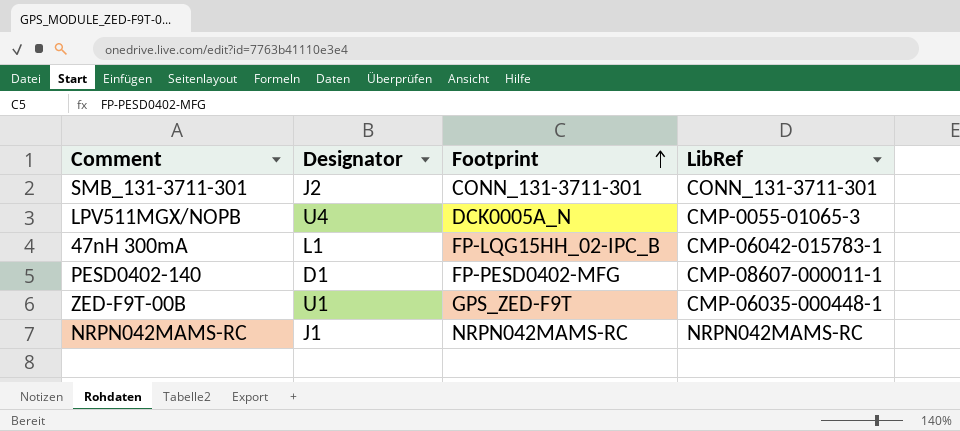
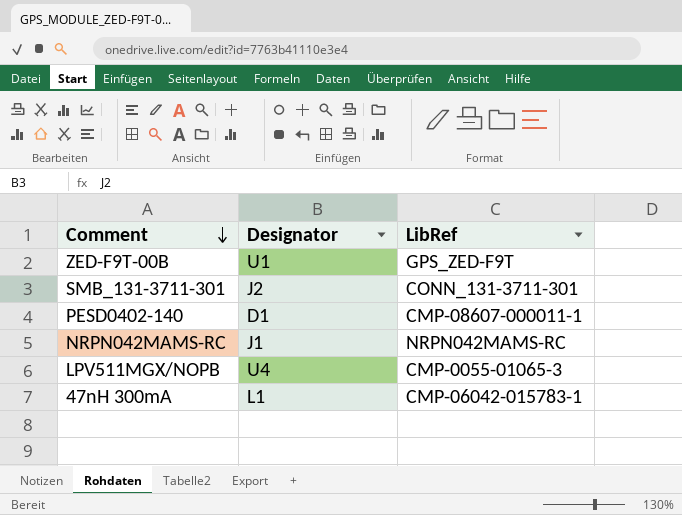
row order: Footprint ascending -> Comment descending
column Footprint | position: 3 -> none
ZED-F9T-00B | LibRef: CMP-06035-000448-1 -> GPS_ZED-F9T

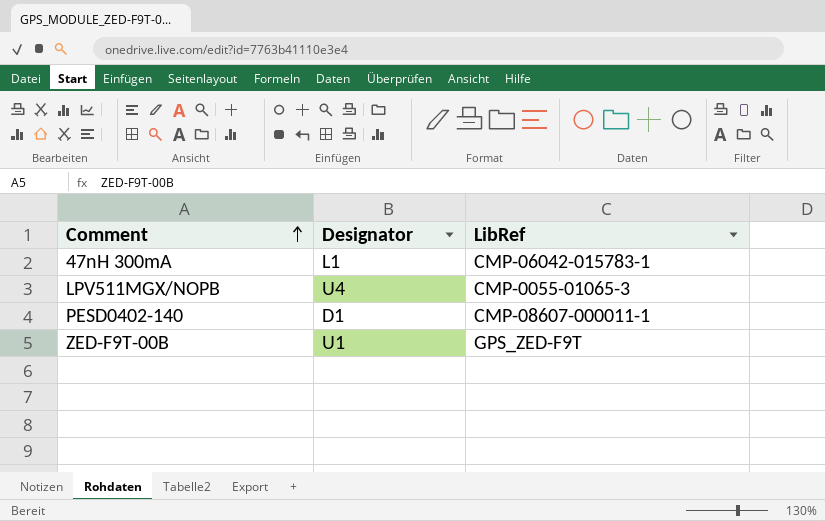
row order: Comment descending -> Comment ascending
row SMB_131-3711-301: J2 | CONN_131-3711-301 -> none
row NRPN042MAMS-RC: J1 | NRPN042MAMS-RC -> none

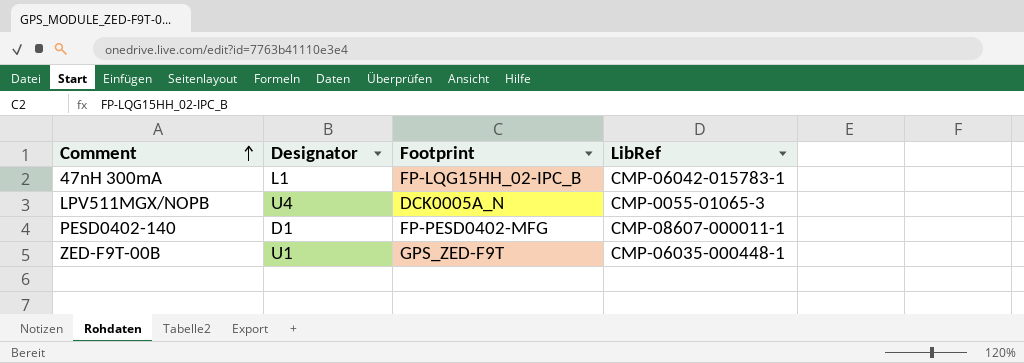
column Footprint | position: none -> 3
ZED-F9T-00B | LibRef: GPS_ZED-F9T -> CMP-06035-000448-1

